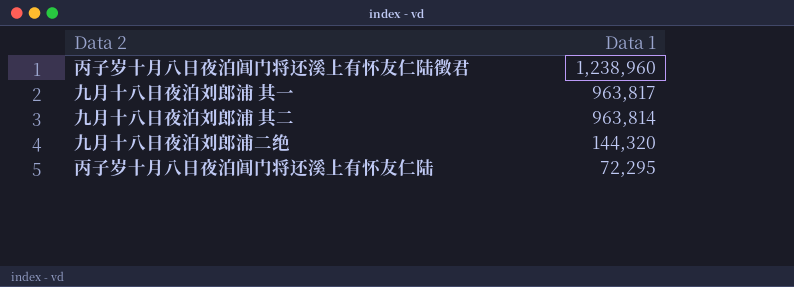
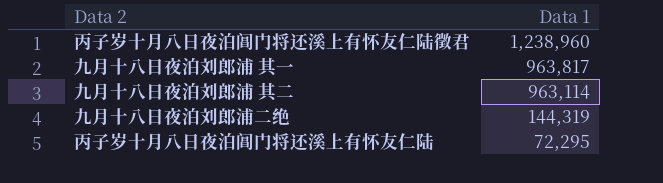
九月十八日夜泊刘郎浦 其二 | Data 1: 963,814 -> 963,114
九月十八日夜泊刘郎浦二绝 | Data 1: 144,320 -> 144,319

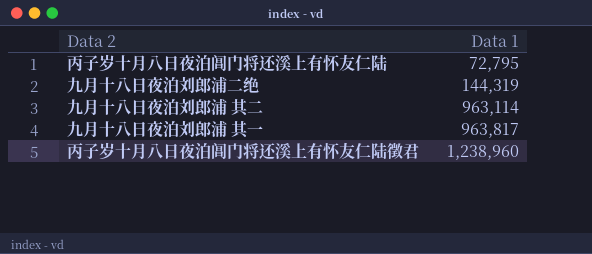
row order: Data 1 descending -> Data 1 ascending
丙子岁十月八日夜泊阊门将还溪上有怀友仁陆 | Data 1: 72,295 -> 72,795

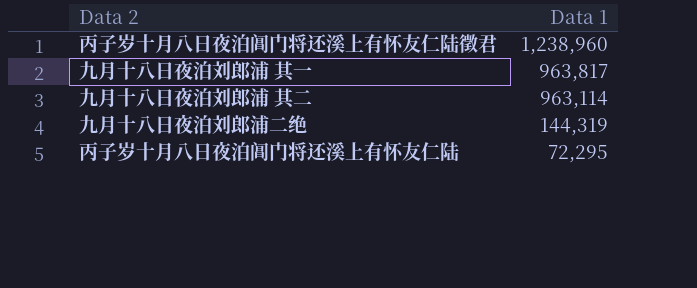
row order: Data 1 ascending -> Data 1 descending
丙子岁十月八日夜泊阊门将还溪上有怀友仁陆 | Data 1: 72,795 -> 72,295

